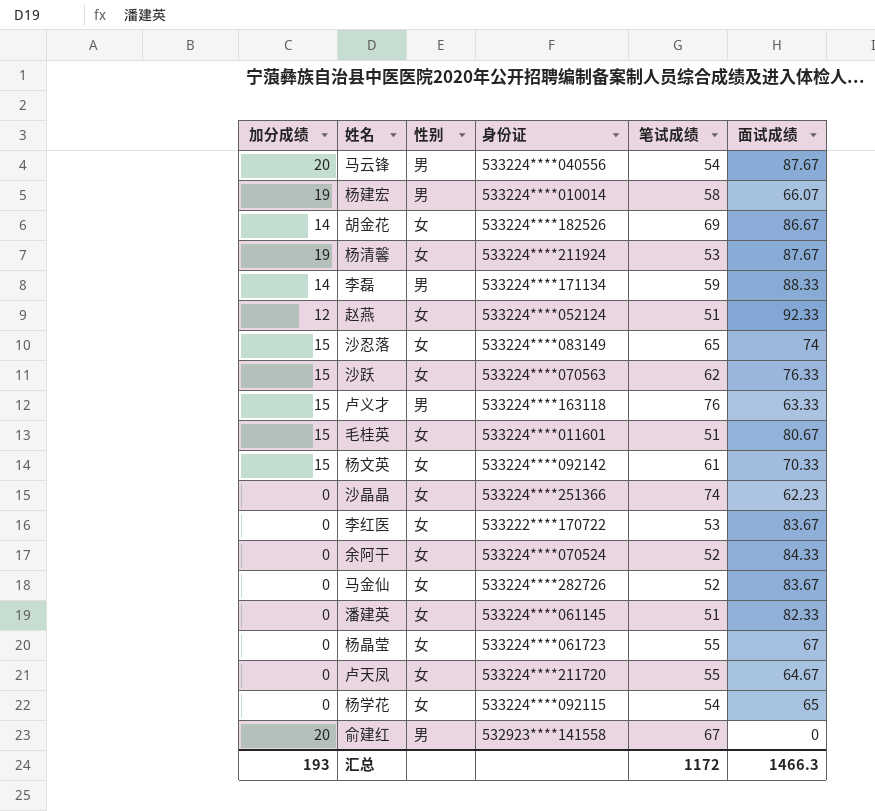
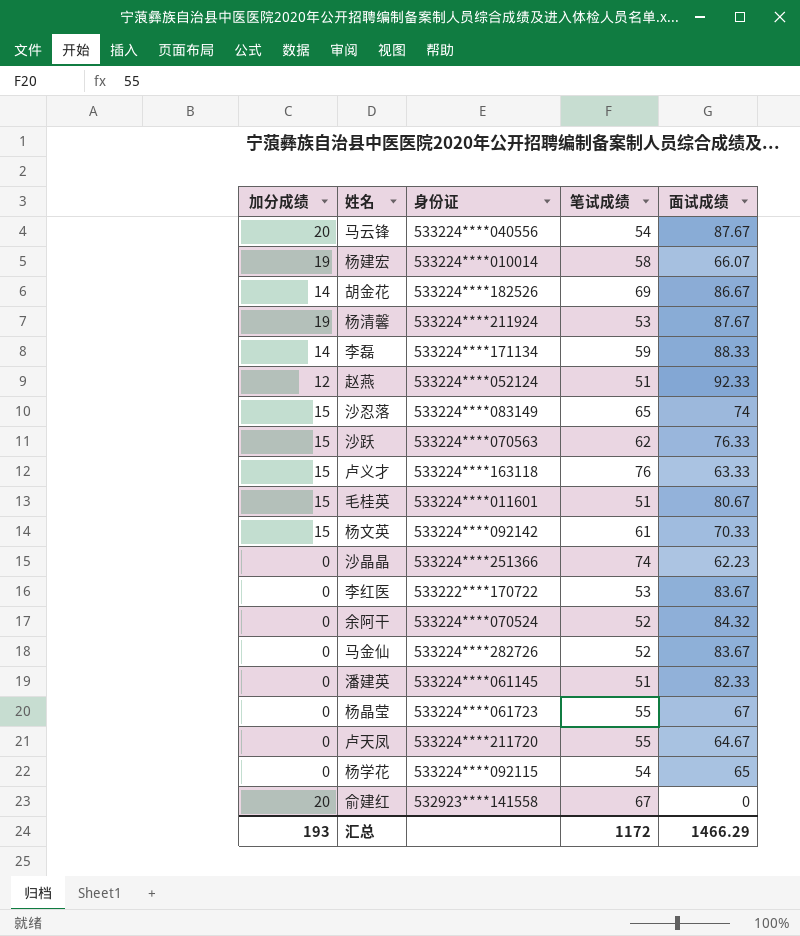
column 性别 | position: 3 -> none
余阿干 | 面试成绩: 84.33 -> 84.32
汇总 | 面试成绩: 1466.3 -> 1466.29

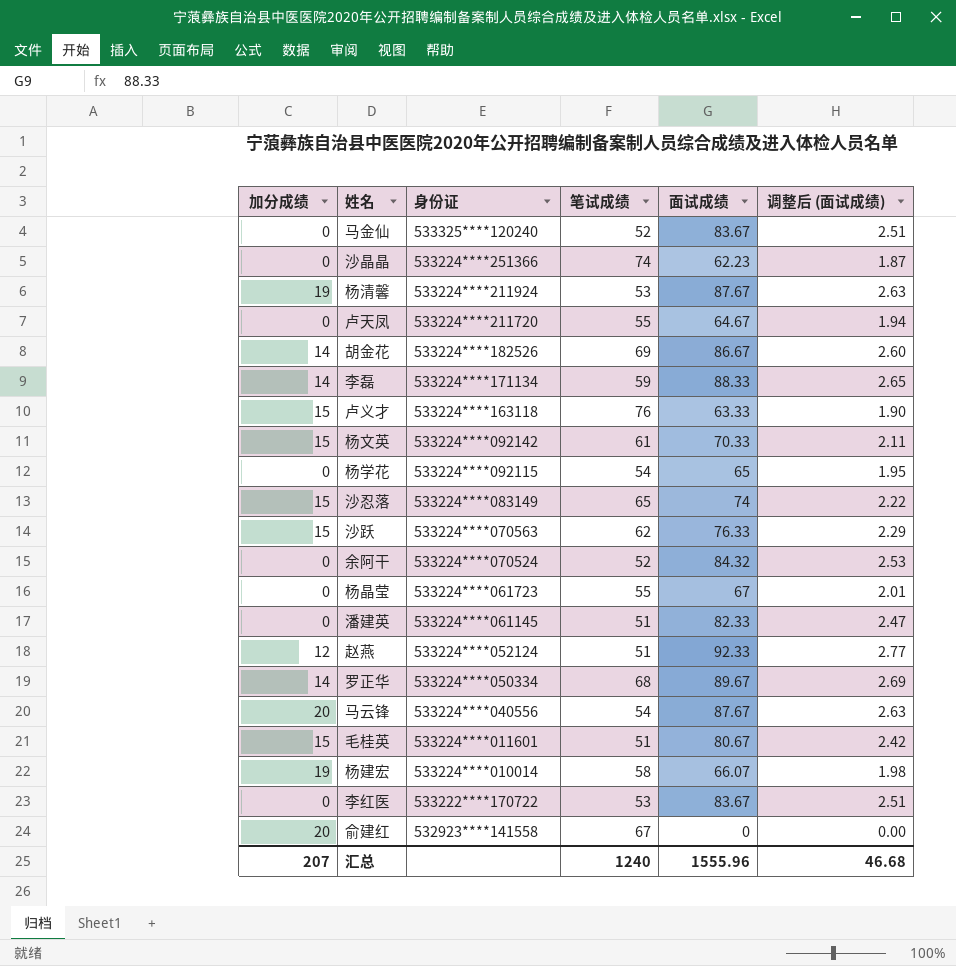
row order: none -> 身份证 descending
column 调整后 (面试成绩) | formula: none -> [面试成绩] * 0.03
马金仙 | 身份证: 533224****282726 -> 533325****120240
row 罗正华: none -> 14 | 533224****050334 | 68 | 89.67 | 2.69
汇总 | 加分成绩: 193 -> 207
汇总 | 笔试成绩: 1172 -> 1240
汇总 | 面试成绩: 1466.29 -> 1555.96

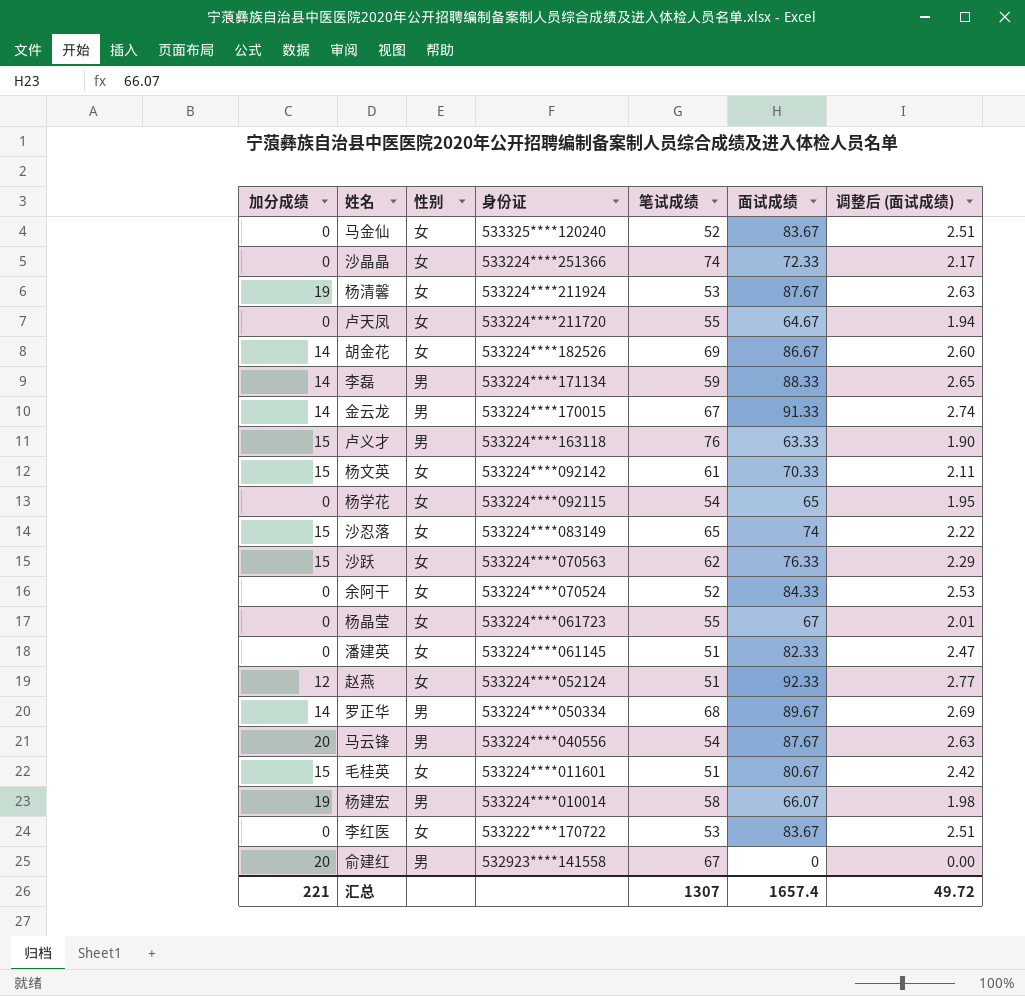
column 性别 | position: none -> 3
沙晶晶 | 面试成绩: 62.23 -> 72.33
沙晶晶 | 调整后 (面试成绩): 1.87 -> 2.17
row 金云龙: none -> 14 | 男 | 533224****170015 | 67 | 91.33 | 2.74
余阿干 | 面试成绩: 84.32 -> 84.33
汇总 | 加分成绩: 207 -> 221
汇总 | 笔试成绩: 1240 -> 1307
汇总 | 面试成绩: 1555.96 -> 1657.4
汇总 | 调整后 (面试成绩): 46.68 -> 49.72

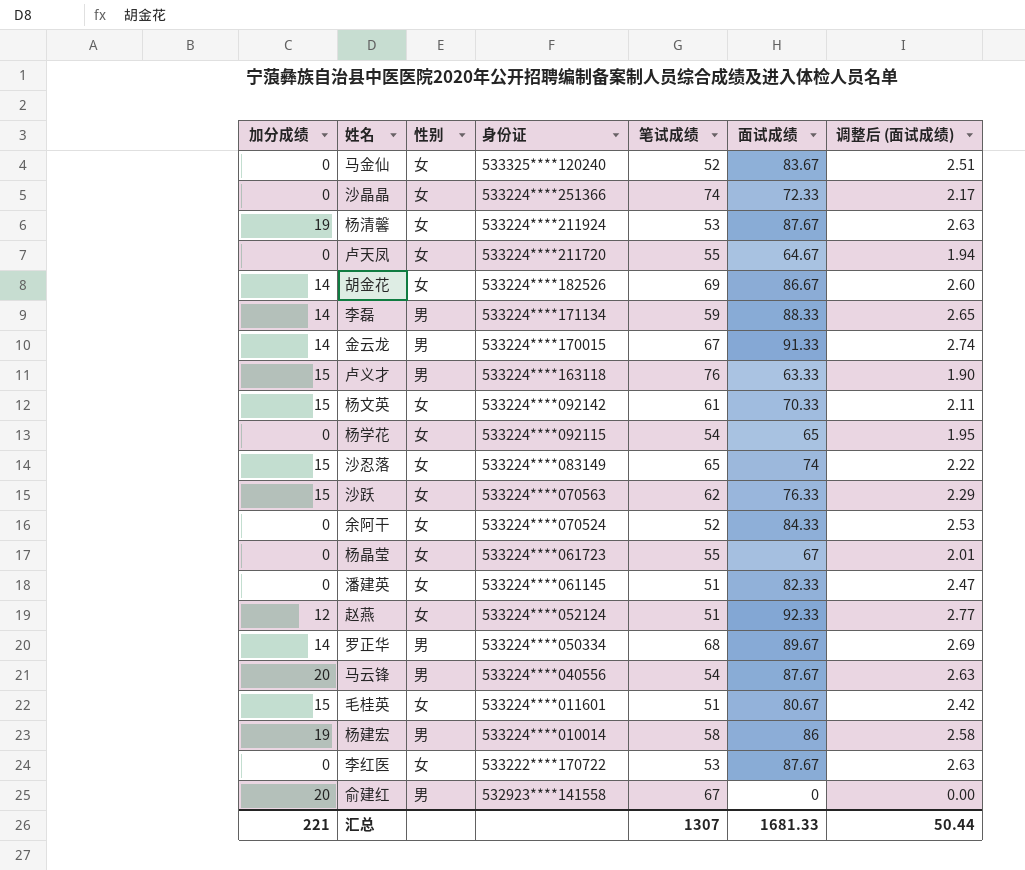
杨建宏 | 面试成绩: 66.07 -> 86
杨建宏 | 调整后 (面试成绩): 1.98 -> 2.58
李红医 | 面试成绩: 83.67 -> 87.67
李红医 | 调整后 (面试成绩): 2.51 -> 2.63
汇总 | 面试成绩: 1657.4 -> 1681.33
汇总 | 调整后 (面试成绩): 49.72 -> 50.44

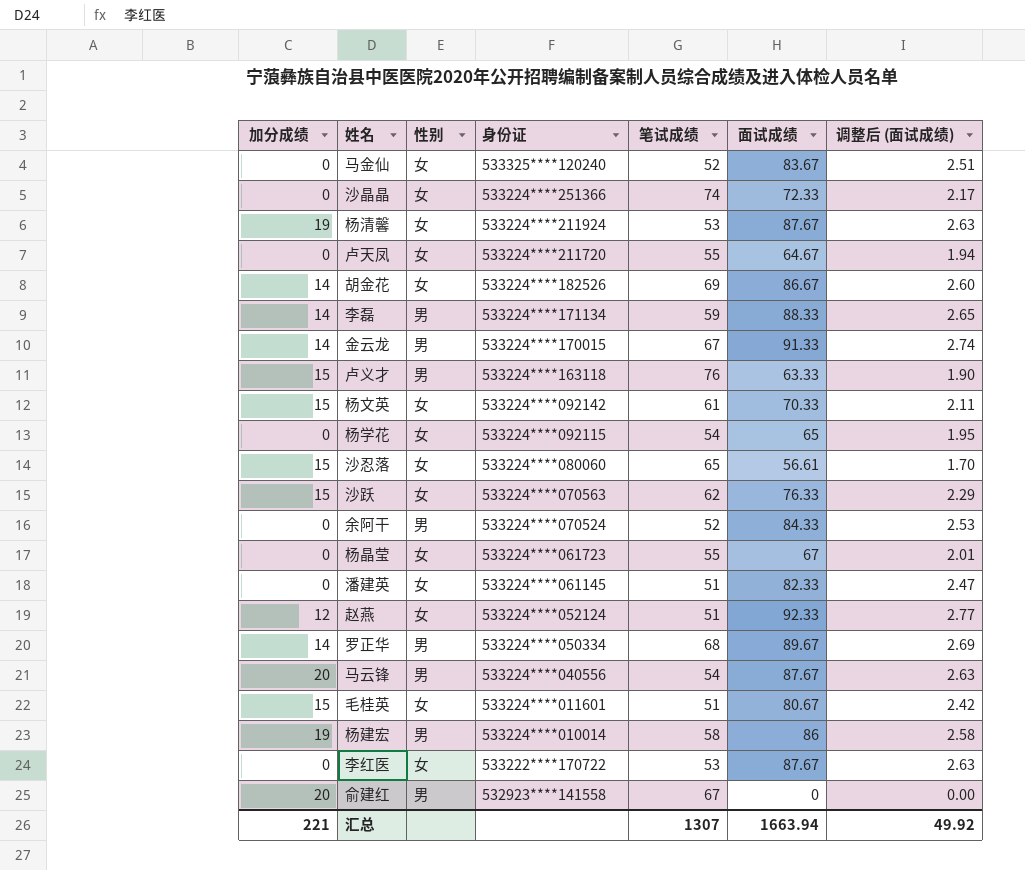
沙忍落 | 身份证: 533224****083149 -> 533224****080060
沙忍落 | 面试成绩: 74 -> 56.61
沙忍落 | 调整后 (面试成绩): 2.22 -> 1.70
余阿干 | 性别: 女 -> 男
汇总 | 面试成绩: 1681.33 -> 1663.94
汇总 | 调整后 (面试成绩): 50.44 -> 49.92

